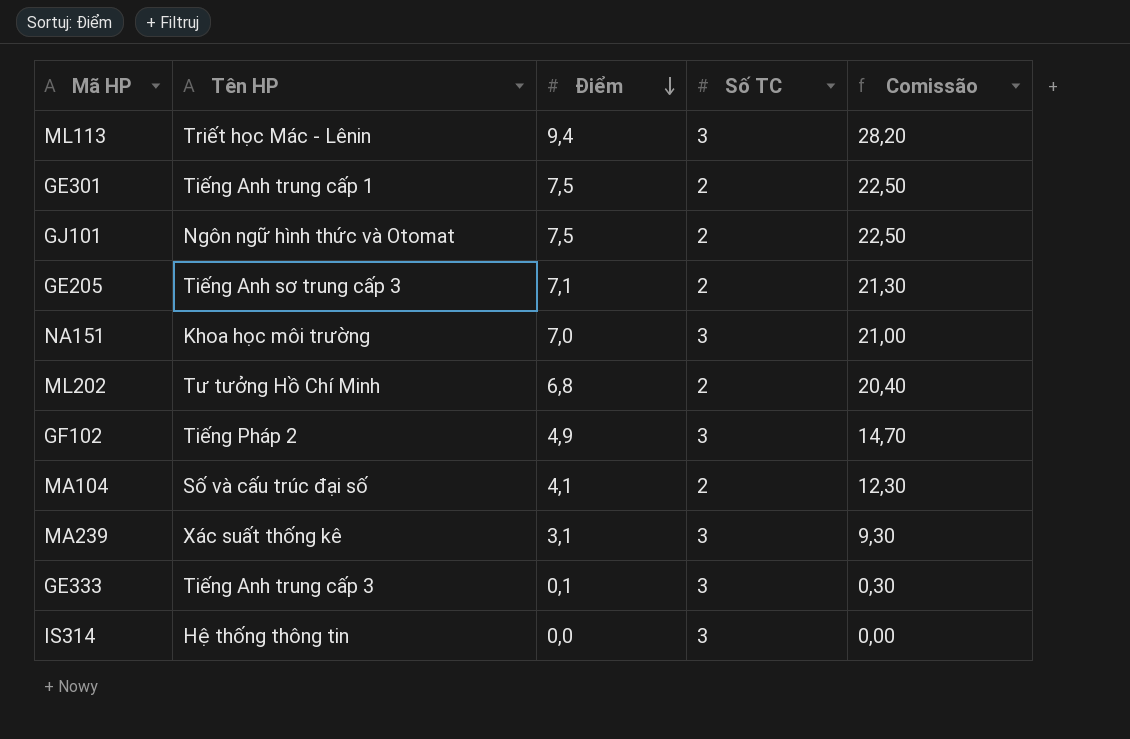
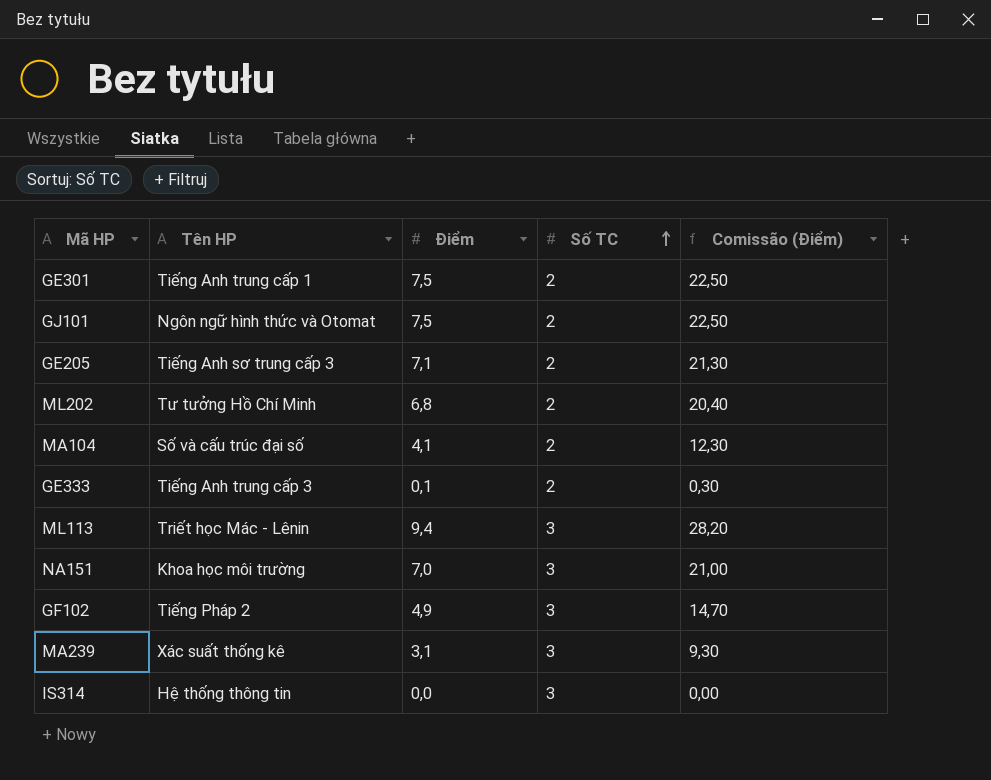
row order: Điểm descending -> Số TC ascending
column name: Comissão -> Comissão (Điểm)
GE333 | Số TC: 3 -> 2

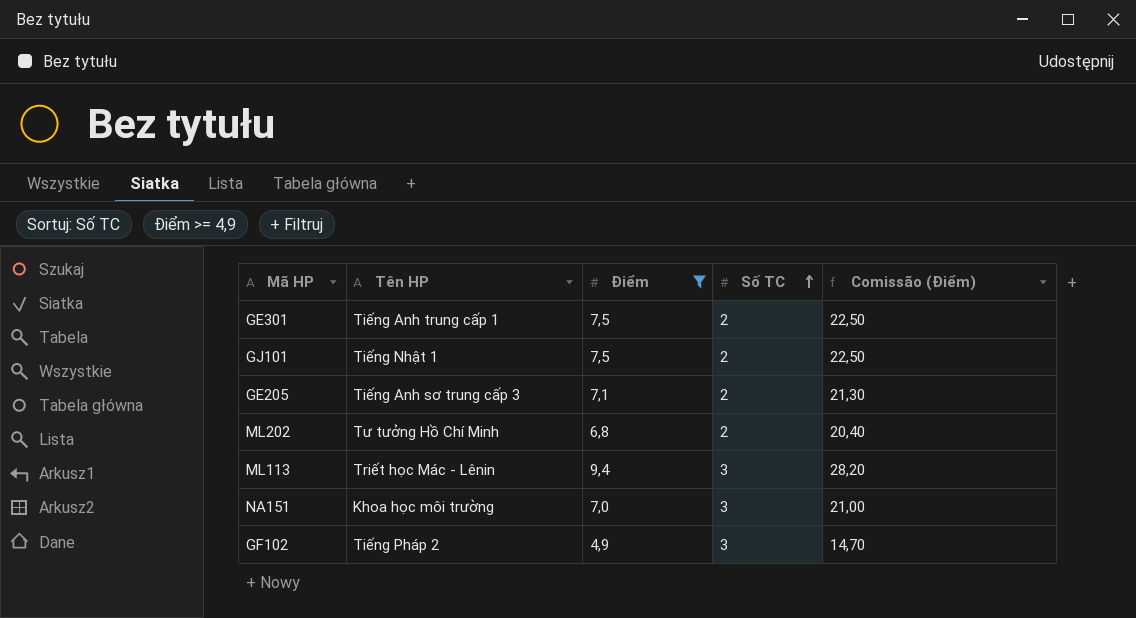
filter: none -> Điểm >= 4,9
GJ101 | Tên HP: Ngôn ngữ hình thức và Otomat -> Tiếng Nhật 1

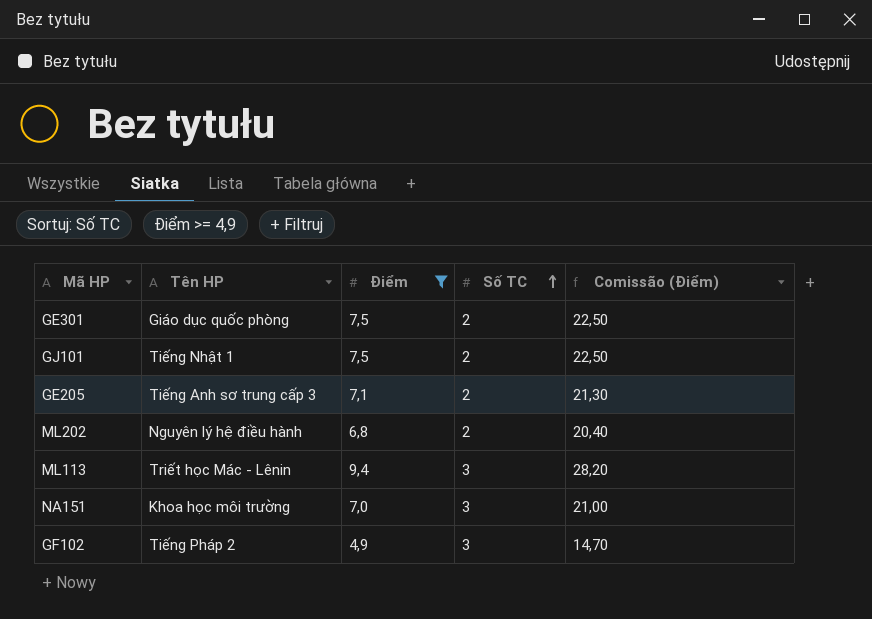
GE301 | Tên HP: Tiếng Anh trung cấp 1 -> Giáo dục quốc phòng
ML202 | Tên HP: Tư tưởng Hồ Chí Minh -> Nguyên lý hệ điều hành

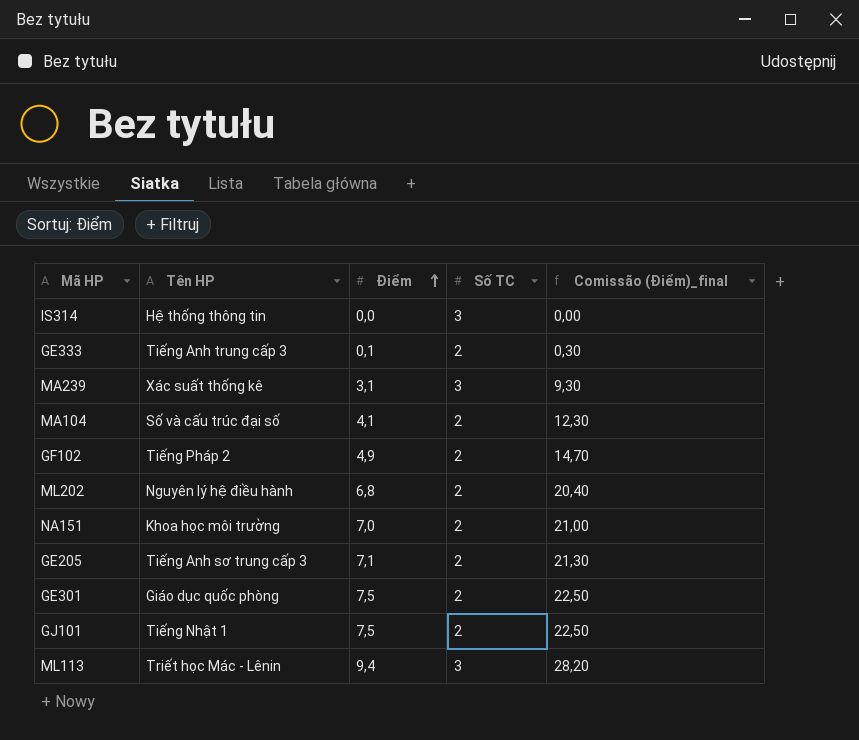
filter: Điểm >= 4,9 -> none
row order: Số TC ascending -> Điểm ascending
column name: Comissão (Điểm) -> Comissão (Điểm)_final
GF102 | Số TC: 3 -> 2
NA151 | Số TC: 3 -> 2

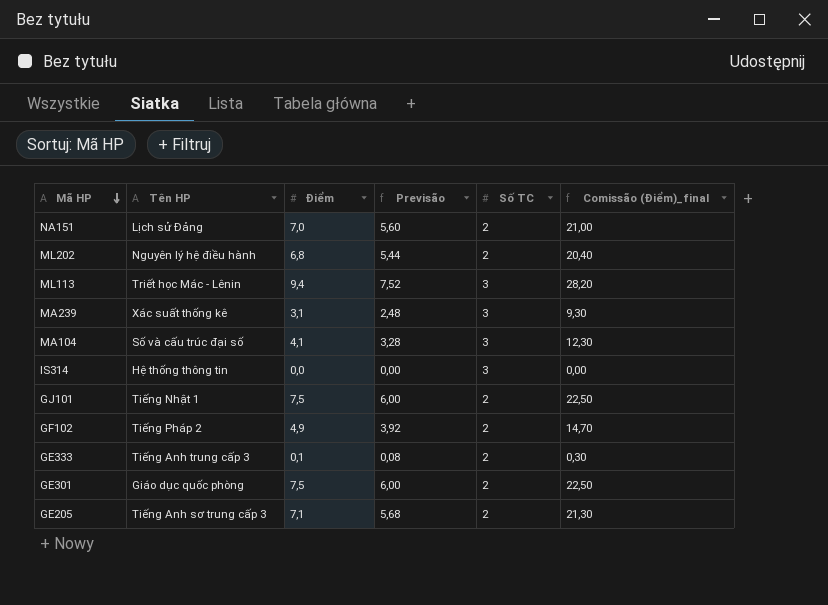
row order: Điểm ascending -> Mã HP descending
column Previsão | formula: none -> [Điểm] * 0,8
NA151 | Tên HP: Khoa học môi trường -> Lịch sử Đảng
MA104 | Số TC: 2 -> 3

